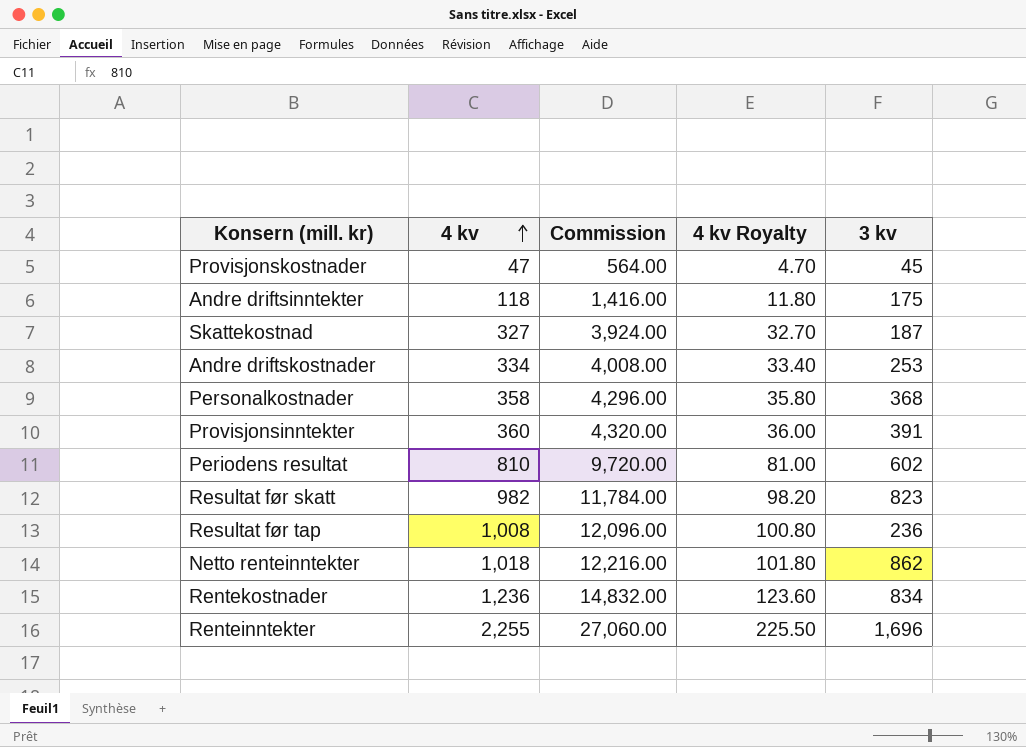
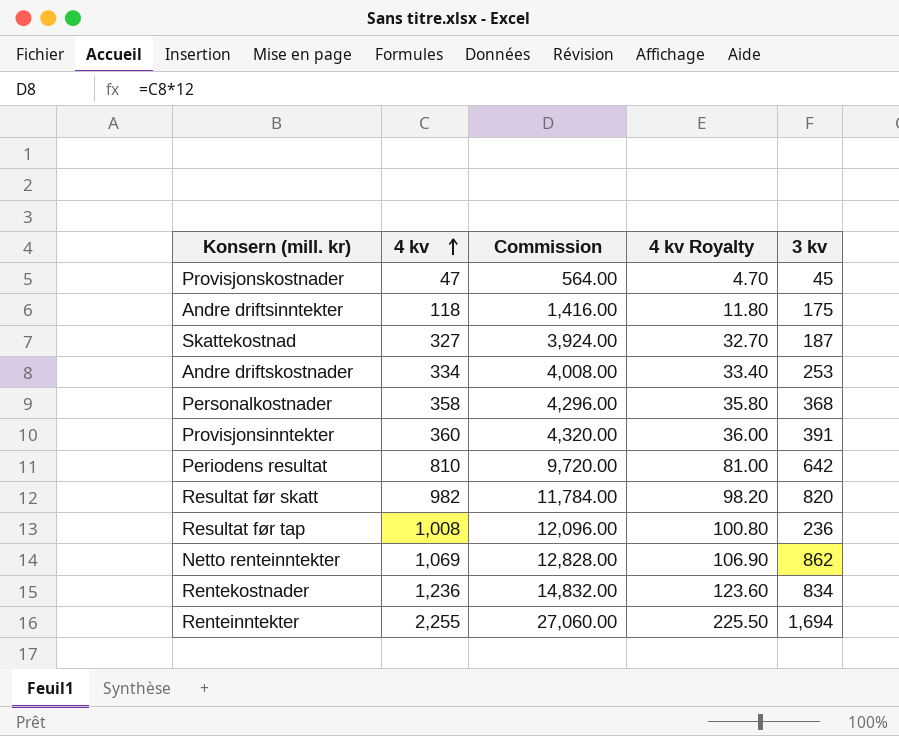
Periodens resultat | 3 kv: 602 -> 642
Resultat før skatt | 3 kv: 823 -> 820
Netto renteinntekter | 4 kv: 1,018 -> 1,069
Netto renteinntekter | Commission: 12,216.00 -> 12,828.00
Netto renteinntekter | 4 kv Royalty: 101.80 -> 106.90
Renteinntekter | 3 kv: 1,696 -> 1,694

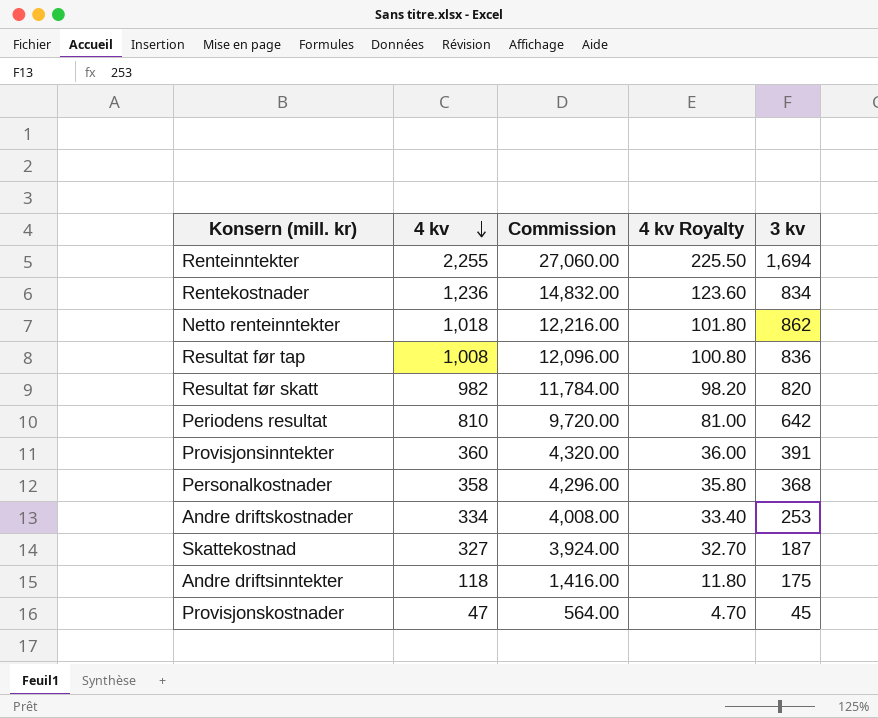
row order: 4 kv ascending -> 4 kv descending
Netto renteinntekter | 4 kv: 1,069 -> 1,018
Netto renteinntekter | Commission: 12,828.00 -> 12,216.00
Netto renteinntekter | 4 kv Royalty: 106.90 -> 101.80
Resultat før tap | 3 kv: 236 -> 836

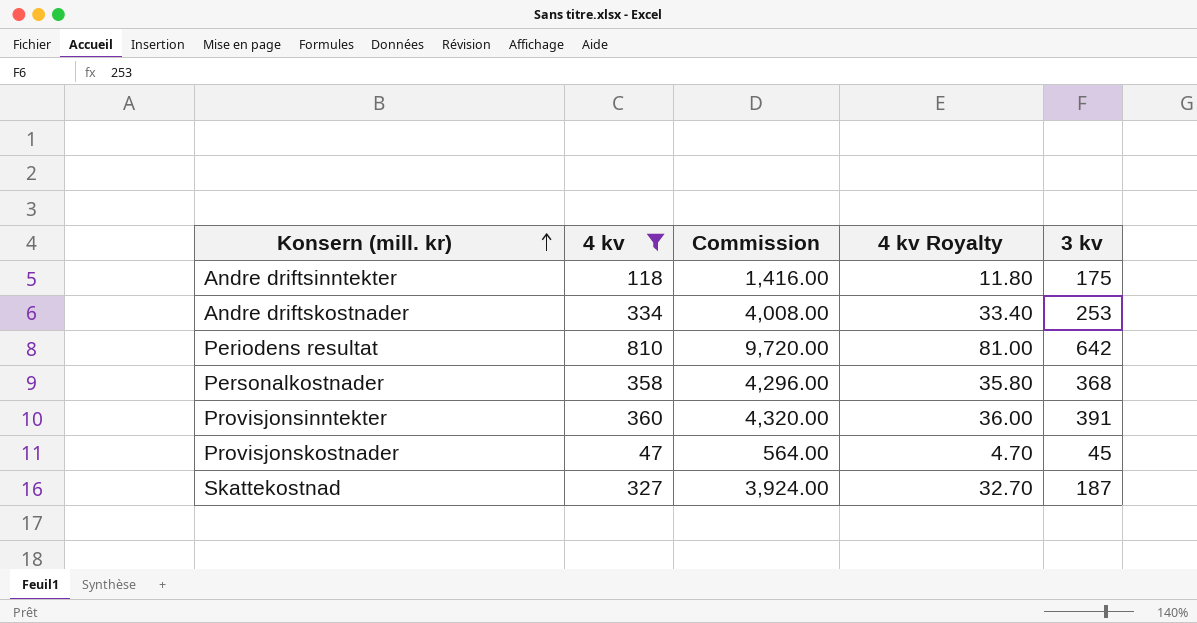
filter: none -> 4 kv <= 810
row order: 4 kv descending -> Konsern (mill. kr) ascending

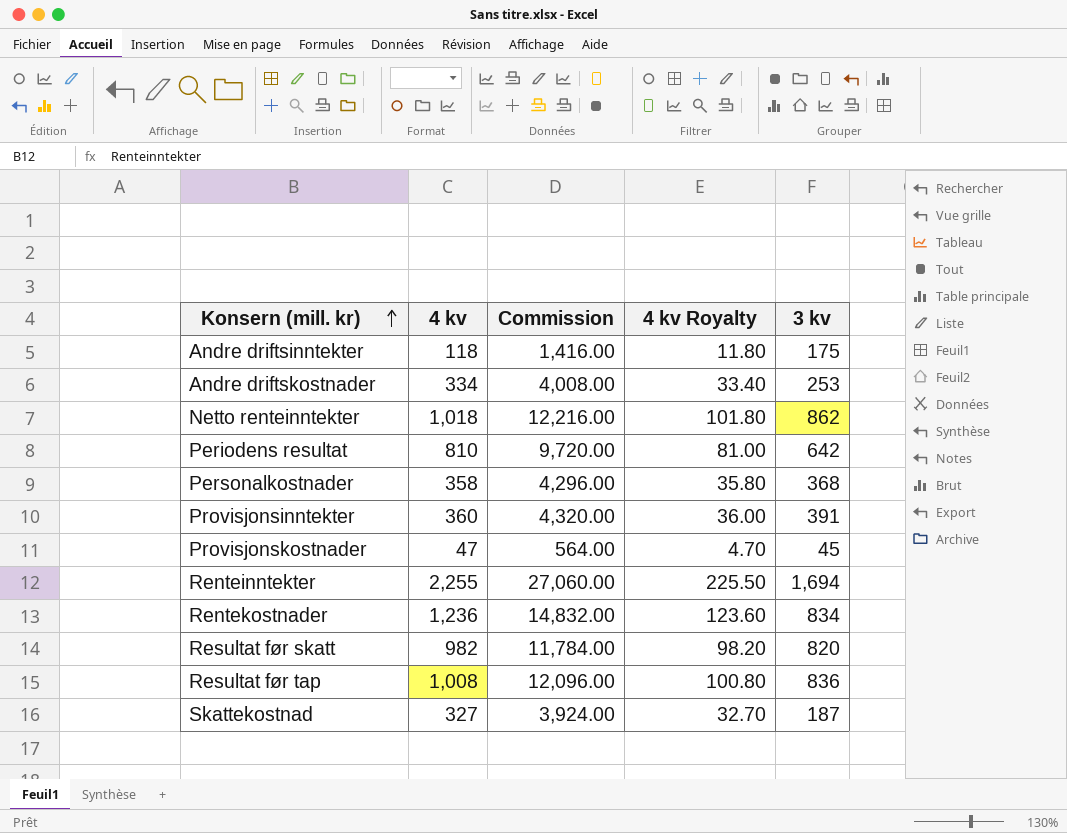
filter: 4 kv <= 810 -> none

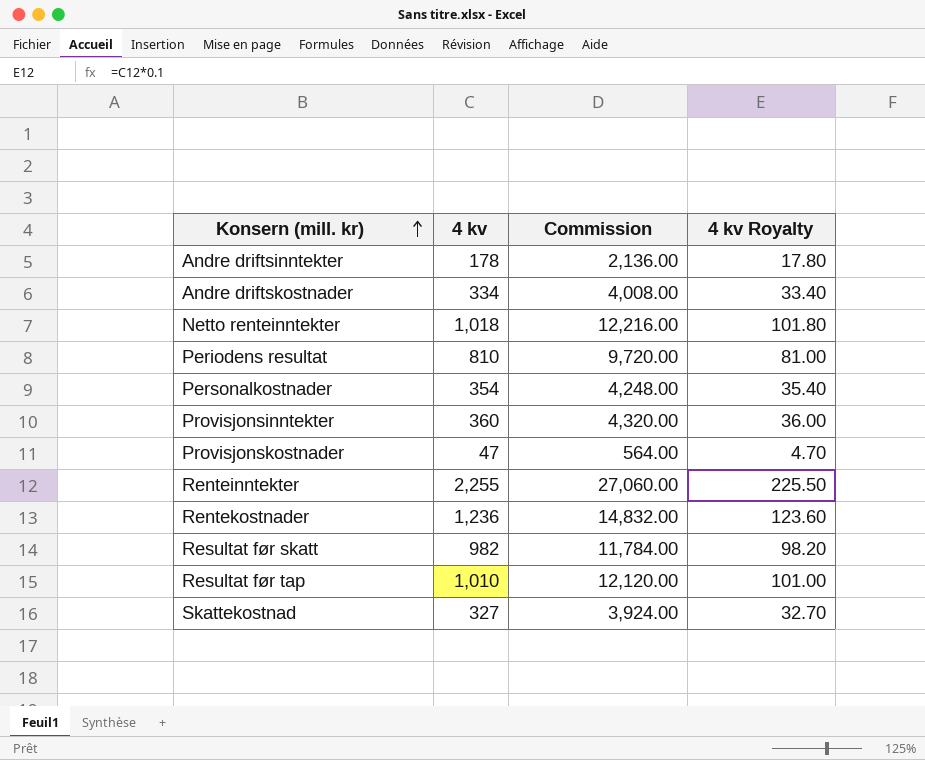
column 3 kv | position: 5 -> none
Andre driftsinntekter | 4 kv: 118 -> 178
Andre driftsinntekter | Commission: 1,416.00 -> 2,136.00
Andre driftsinntekter | 4 kv Royalty: 11.80 -> 17.80
Personalkostnader | 4 kv: 358 -> 354
Personalkostnader | Commission: 4,296.00 -> 4,248.00
Personalkostnader | 4 kv Royalty: 35.80 -> 35.40
Resultat før tap | 4 kv: 1,008 -> 1,010
Resultat før tap | Commission: 12,096.00 -> 12,120.00
Resultat før tap | 4 kv Royalty: 100.80 -> 101.00

